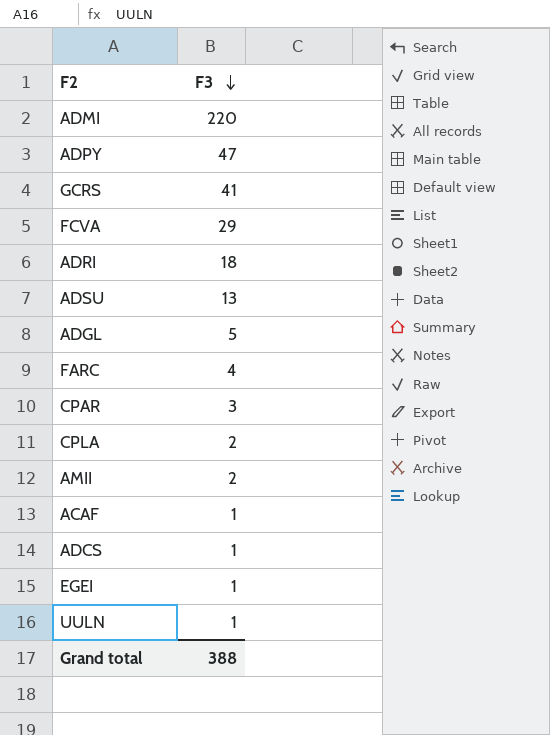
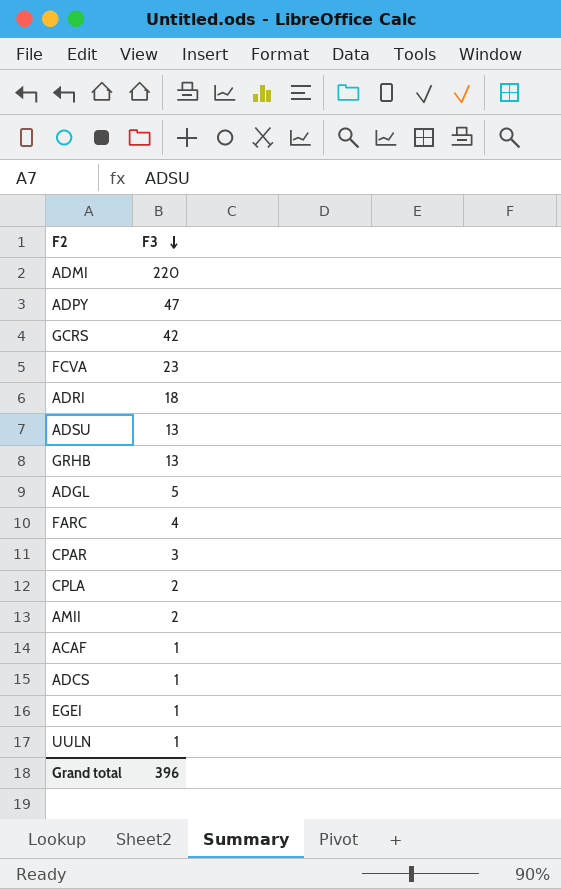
GCRS | F3: 41 -> 42
FCVA | F3: 29 -> 23
row GRHB: none -> 13
Grand total | F3: 388 -> 396

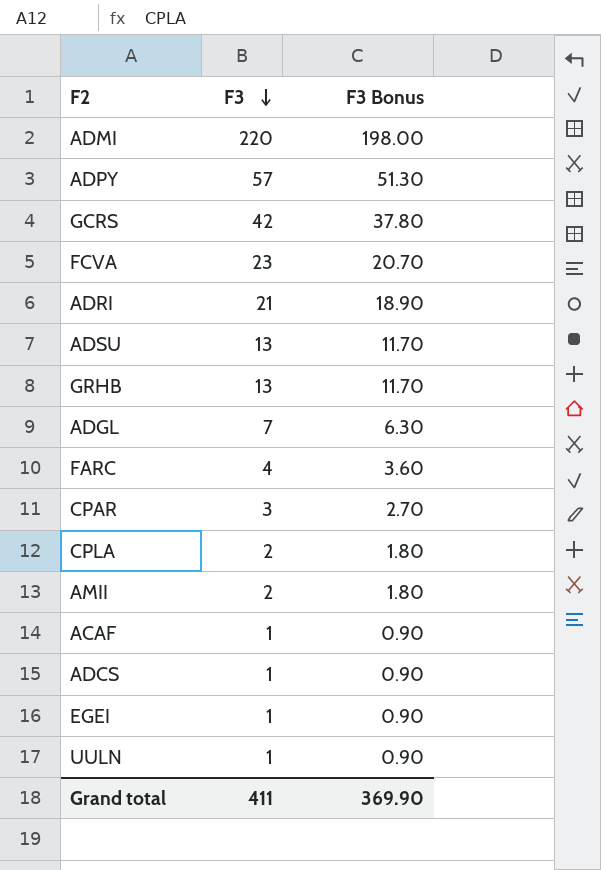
column F3 Bonus | formula: none -> [F3] * 0.9
ADPY | F3: 47 -> 57
ADRI | F3: 18 -> 21
ADGL | F3: 5 -> 7
Grand total | F3: 396 -> 411

